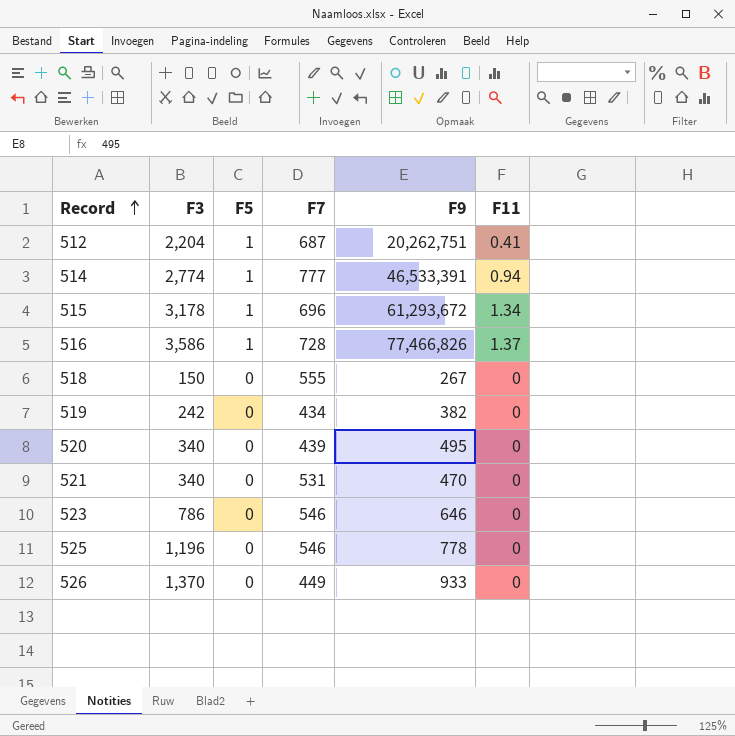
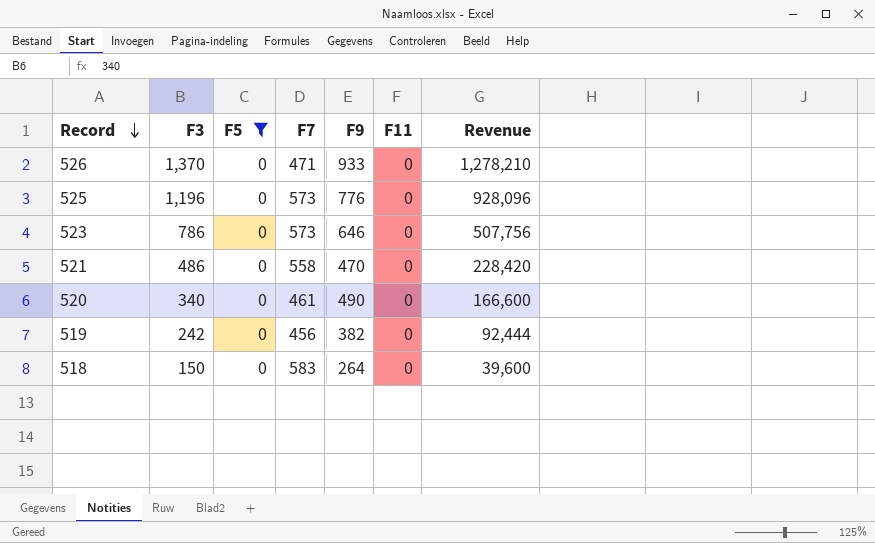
filter: none -> F5 = 0
row order: Record ascending -> Record descending
column Revenue | formula: none -> [F3] * [F9]
526 | F7: 449 -> 471
525 | F7: 546 -> 573
525 | F9: 778 -> 776
523 | F7: 546 -> 573
521 | F3: 340 -> 486
521 | F7: 531 -> 558
520 | F7: 439 -> 461
520 | F9: 495 -> 490
519 | F7: 434 -> 456
518 | F7: 555 -> 583
518 | F9: 267 -> 264

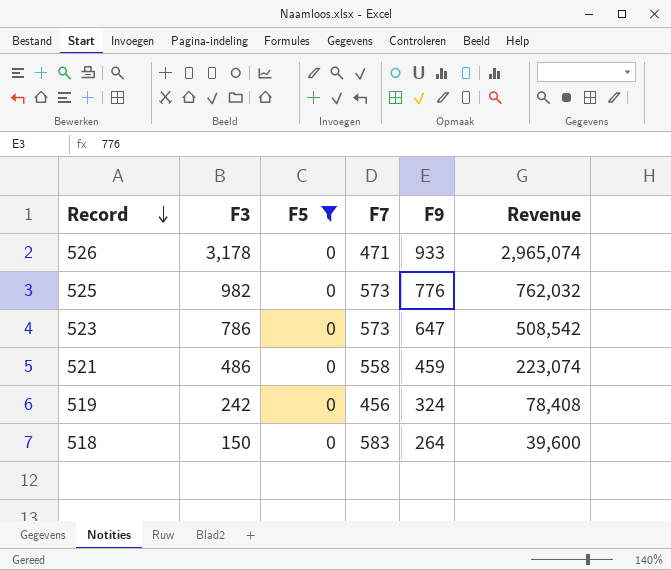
column F11 | position: 6 -> none
row 520: 340 | 0 | 461 | 490 | 0 | 166,600 -> none
526 | F3: 1,370 -> 3,178
526 | Revenue: 1,278,210 -> 2,965,074
525 | F3: 1,196 -> 982
525 | Revenue: 928,096 -> 762,032
523 | F9: 646 -> 647
523 | Revenue: 507,756 -> 508,542
521 | F9: 470 -> 459
521 | Revenue: 228,420 -> 223,074
519 | F9: 382 -> 324
519 | Revenue: 92,444 -> 78,408

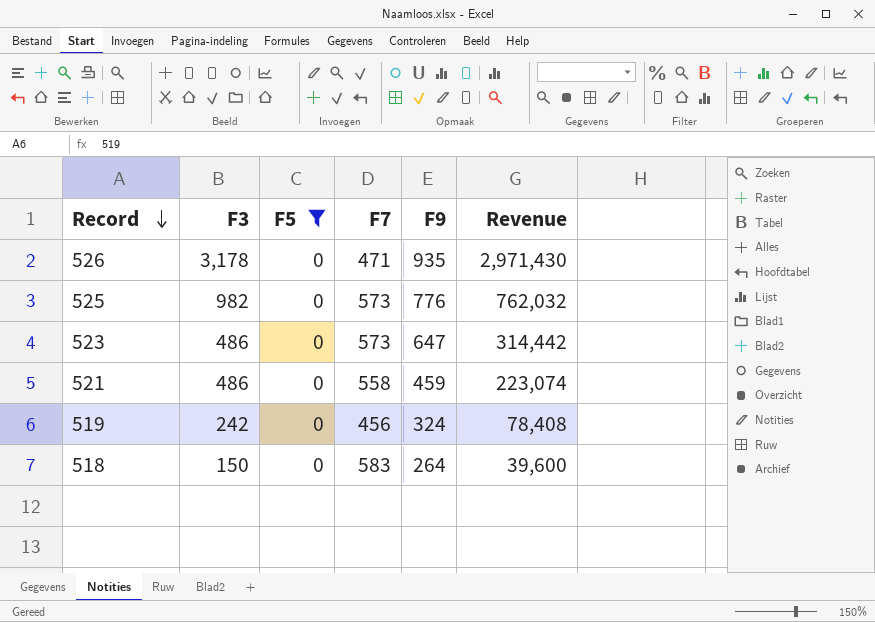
526 | F9: 933 -> 935
526 | Revenue: 2,965,074 -> 2,971,430
523 | F3: 786 -> 486
523 | Revenue: 508,542 -> 314,442

